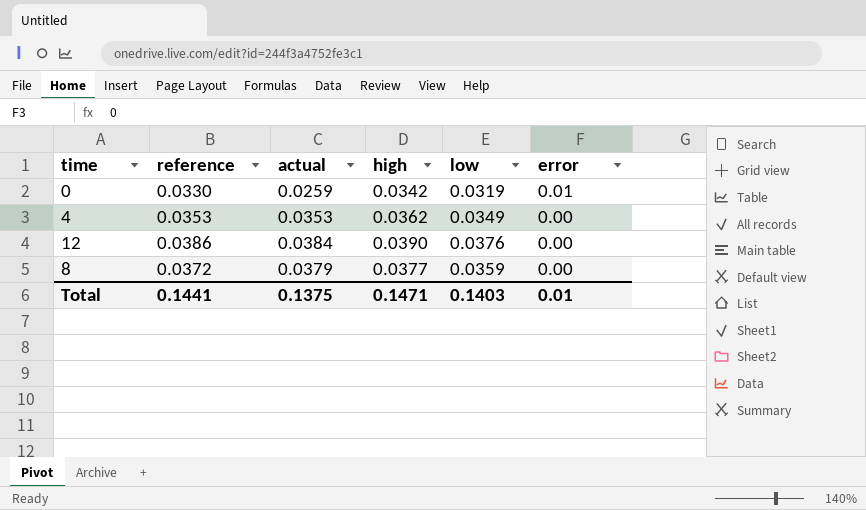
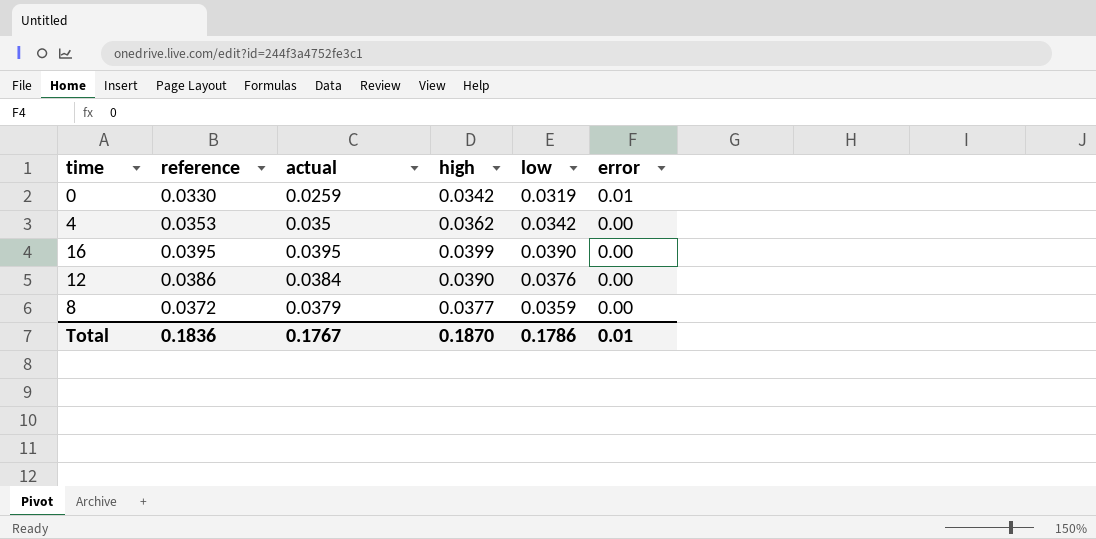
4 | actual: 0.0353 -> 0.035
4 | low: 0.0349 -> 0.0342
row 16: none -> 0.0395 | 0.0395 | 0.0399 | 0.0390 | 0.00
Total | reference: 0.1441 -> 0.1836
Total | actual: 0.1375 -> 0.1767
Total | high: 0.1471 -> 0.1870
Total | low: 0.1403 -> 0.1786

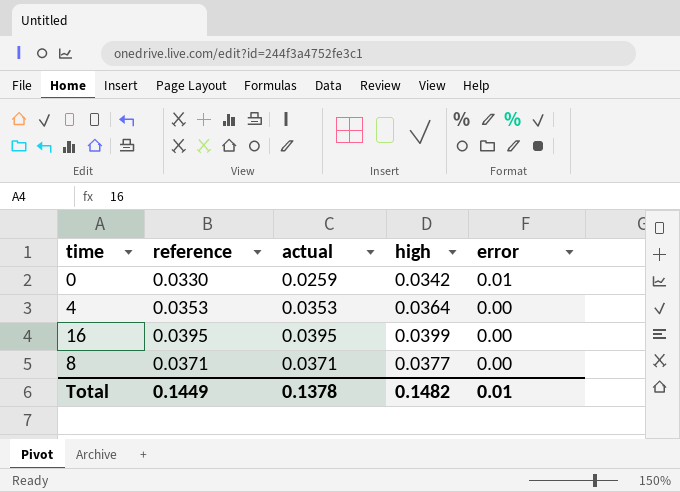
column low | position: 5 -> none
row 12: 0.0386 | 0.0384 | 0.0390 | 0.0376 | 0.00 -> none
4 | actual: 0.035 -> 0.0353
4 | high: 0.0362 -> 0.0364
8 | reference: 0.0372 -> 0.0371
8 | actual: 0.0379 -> 0.0371
Total | reference: 0.1836 -> 0.1449
Total | actual: 0.1767 -> 0.1378
Total | high: 0.1870 -> 0.1482

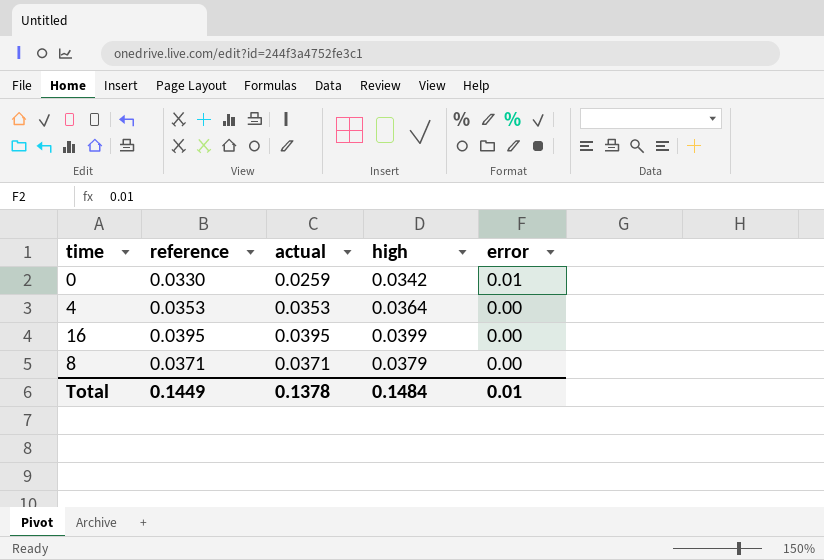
8 | high: 0.0377 -> 0.0379
Total | high: 0.1482 -> 0.1484

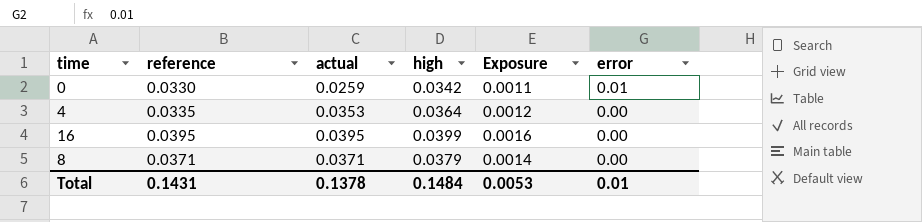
column Exposure | formula: none -> [reference] * [high]
4 | reference: 0.0353 -> 0.0335
Total | reference: 0.1449 -> 0.1431

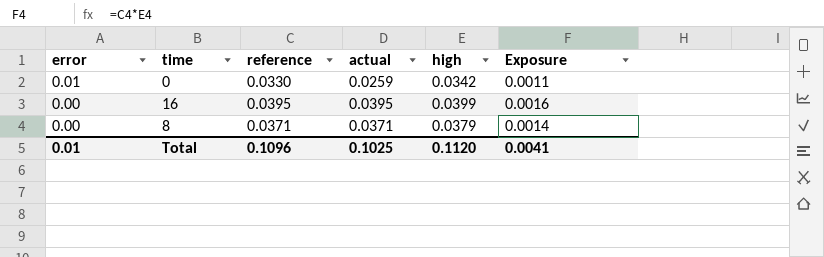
column error | position: 6 -> 1
row 4: 0.0335 | 0.0353 | 0.0364 | 0.0012 | 0.00 -> none
Total | reference: 0.1431 -> 0.1096
Total | actual: 0.1378 -> 0.1025
Total | high: 0.1484 -> 0.1120
Total | Exposure: 0.0053 -> 0.0041

